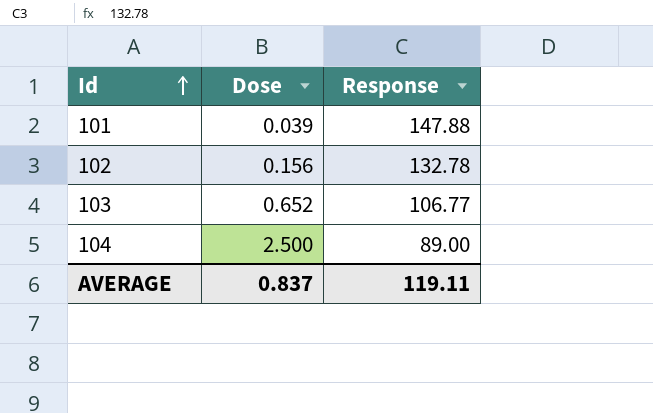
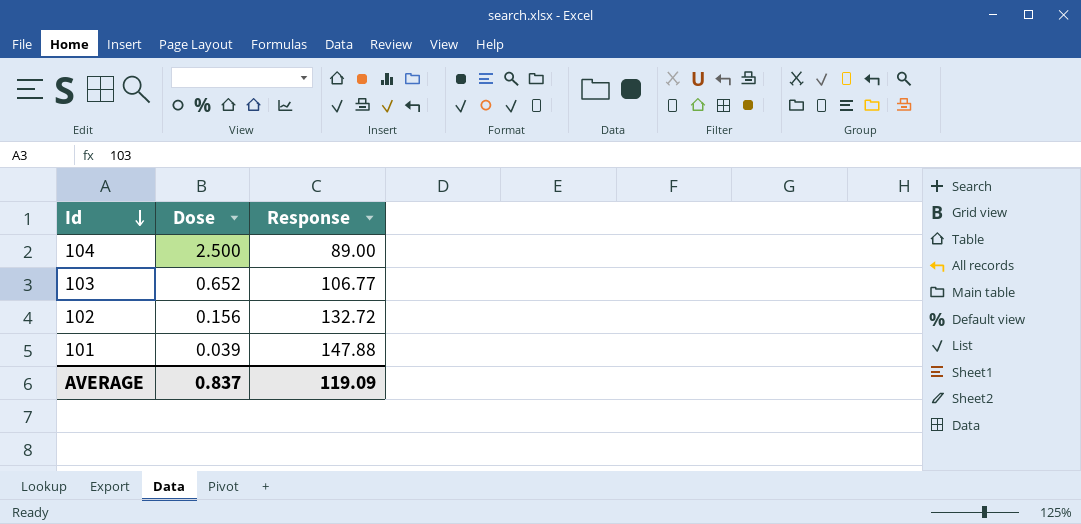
row order: Id ascending -> Id descending
102 | Response: 132.78 -> 132.72
AVERAGE | Response: 119.11 -> 119.09

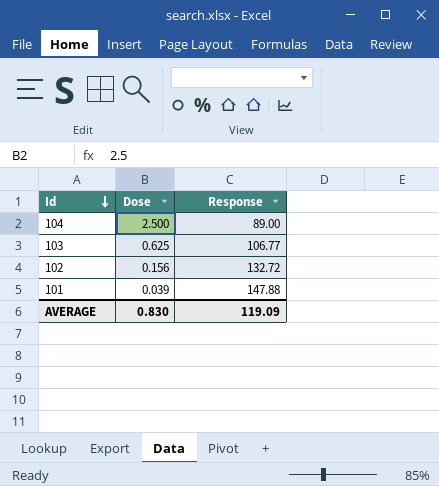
103 | Dose: 0.652 -> 0.625
AVERAGE | Dose: 0.837 -> 0.830

